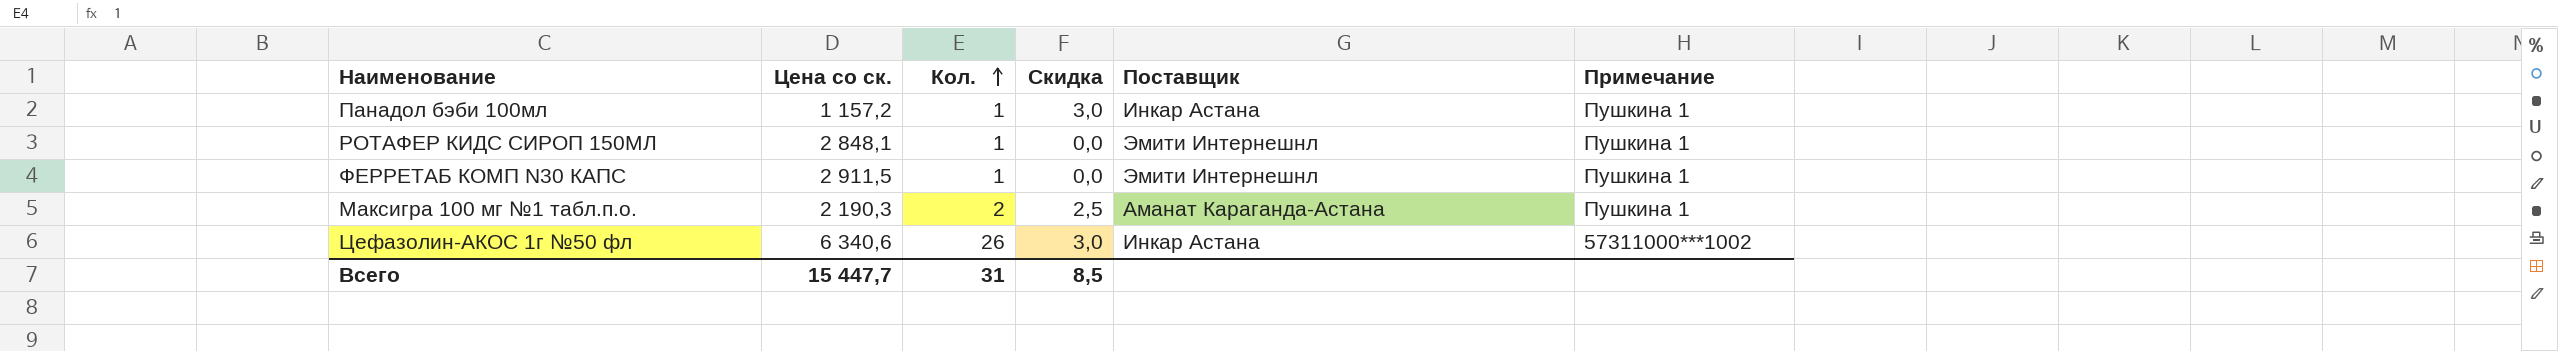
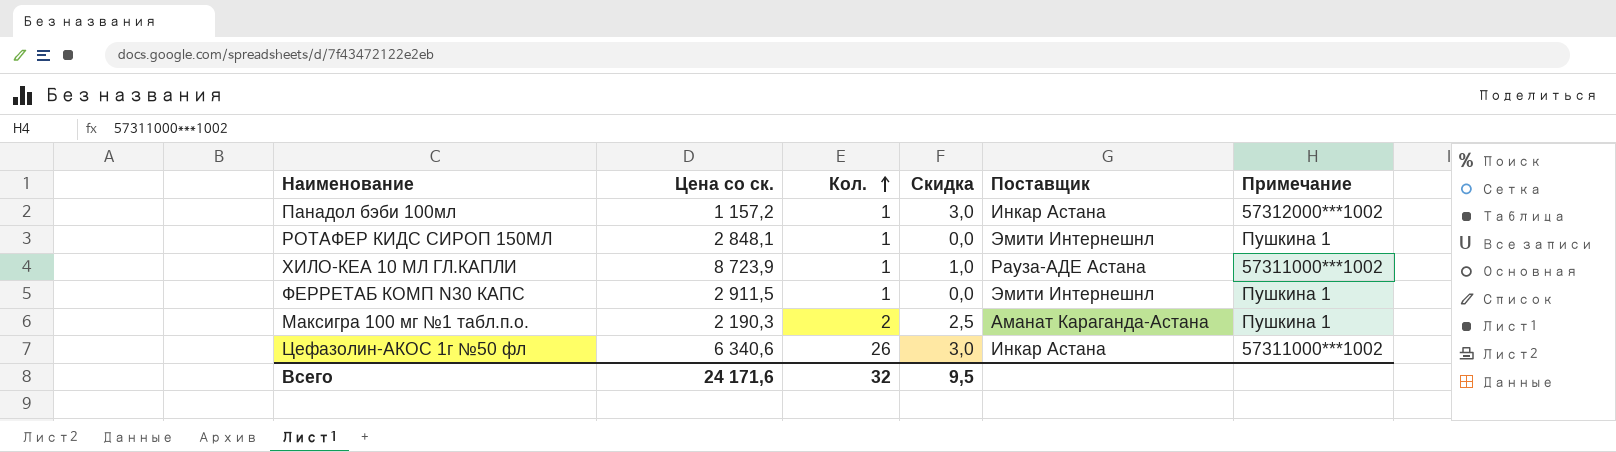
Панадол бэби 100мл | Примечание: Пушкина 1 -> 57312000***1002
row ХИЛО-КЕА 10 МЛ ГЛ.КАПЛИ: none -> 8 723,9 | 1 | 1,0 | Рауза-АДЕ Астана | 57311000***1002
Всего | Цена со ск.: 15 447,7 -> 24 171,6
Всего | Кол.: 31 -> 32
Всего | Скидка: 8,5 -> 9,5

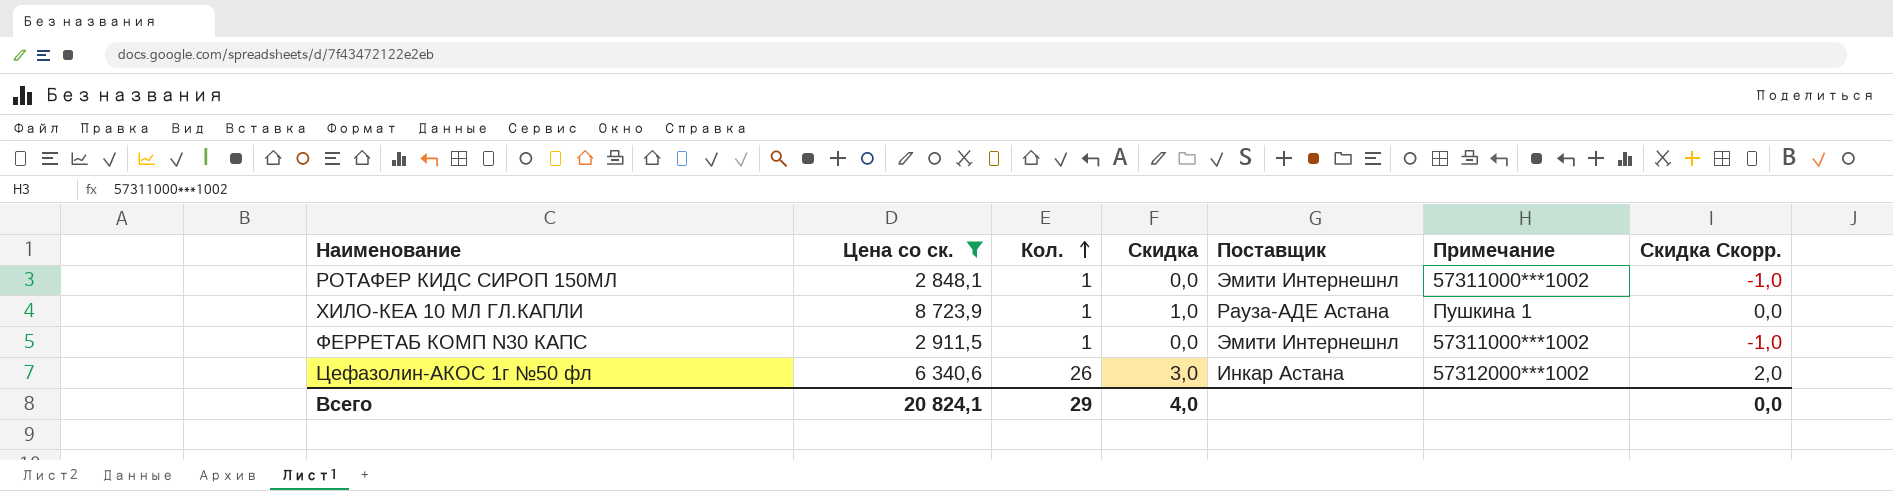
filter: none -> Цена со ск. >= 2 848,1
column Скидка Скорр. | formula: none -> [Скидка] - 1
РОТАФЕР КИДС СИРОП 150МЛ | Примечание: Пушкина 1 -> 57311000***1002
ХИЛО-КЕА 10 МЛ ГЛ.КАПЛИ | Примечание: 57311000***1002 -> Пушкина 1
ФЕРРЕТАБ КОМП N30 КАПС | Примечание: Пушкина 1 -> 57311000***1002
Цефазолин-АКОС 1г №50 фл | Примечание: 57311000***1002 -> 57312000***1002
Всего | Цена со ск.: 24 171,6 -> 20 824,1
Всего | Кол.: 32 -> 29
Всего | Скидка: 9,5 -> 4,0

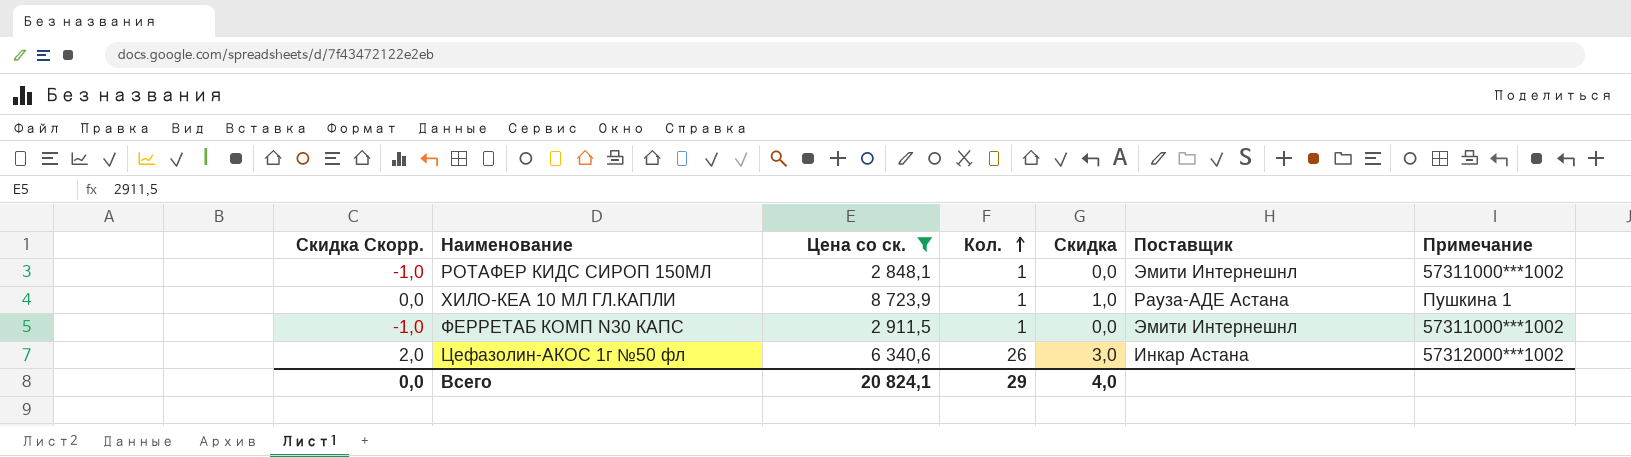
column Скидка Скорр. | position: 7 -> 1

